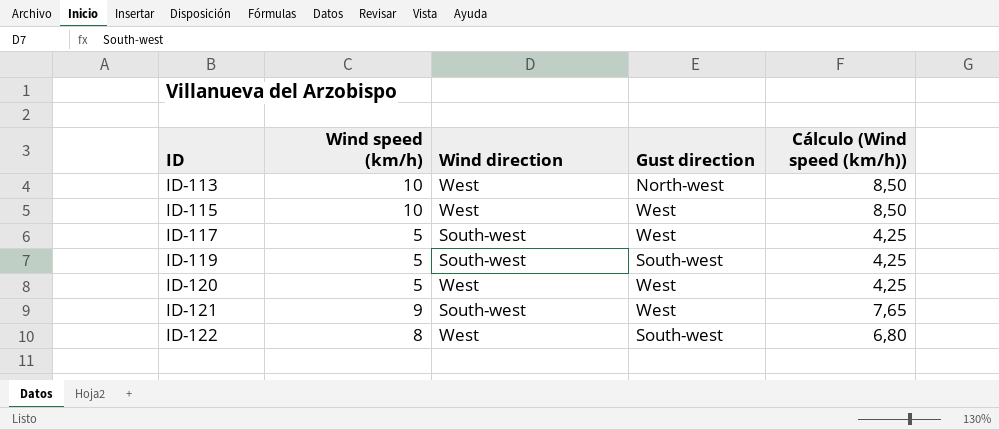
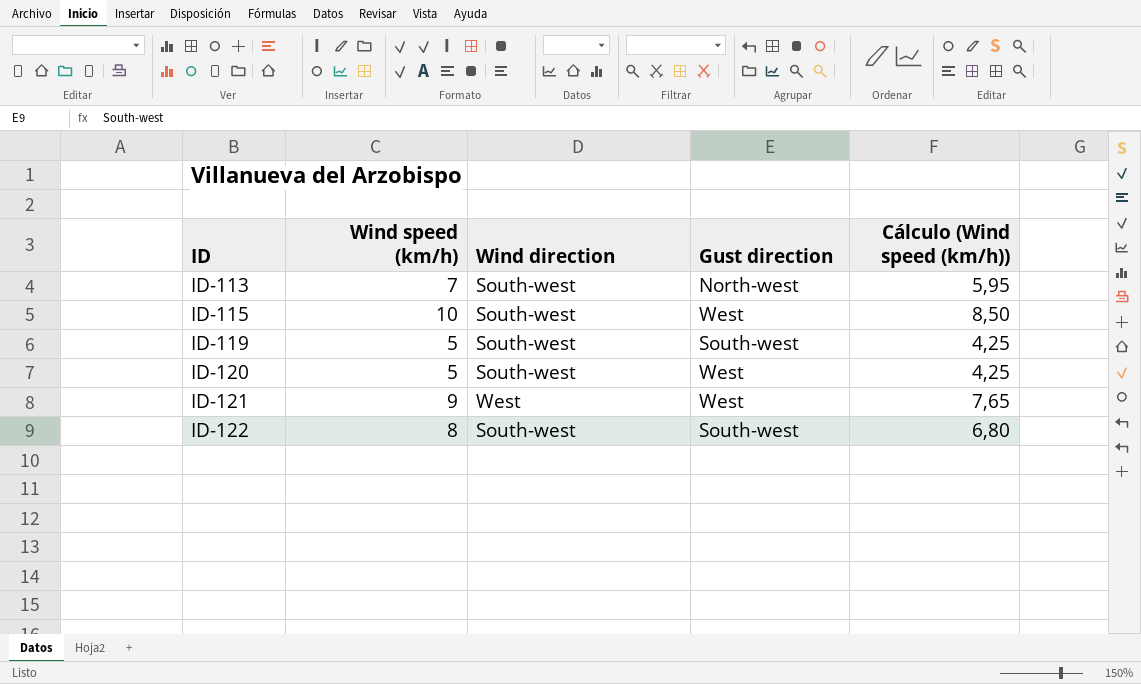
row ID-117: 5 | South-west | West | 4,25 -> none
ID-113 | Wind speed (km/h): 10 -> 7
ID-113 | Wind direction: West -> South-west
ID-113 | Cálculo (Wind speed (km/h)): 8,50 -> 5,95
ID-115 | Wind direction: West -> South-west
ID-120 | Wind direction: West -> South-west
ID-121 | Wind direction: South-west -> West
ID-122 | Wind direction: West -> South-west

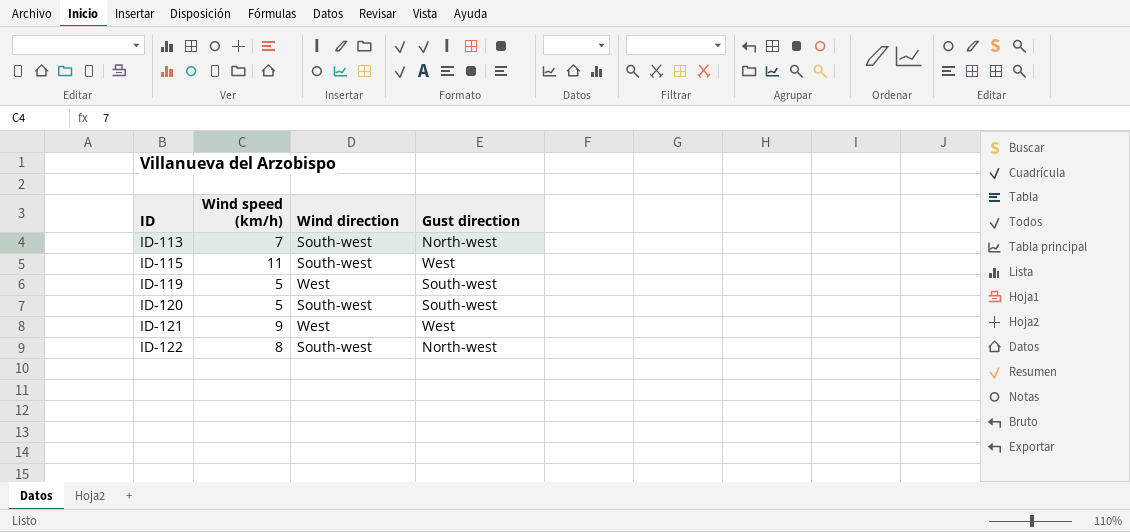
column Cálculo (Wind speed (km/h)) | formula: [Wind speed (km/h)] * 0,85 -> none
ID-115 | Wind speed (km/h): 10 -> 11
ID-119 | Wind direction: South-west -> West
ID-120 | Gust direction: West -> South-west
ID-122 | Gust direction: South-west -> North-west

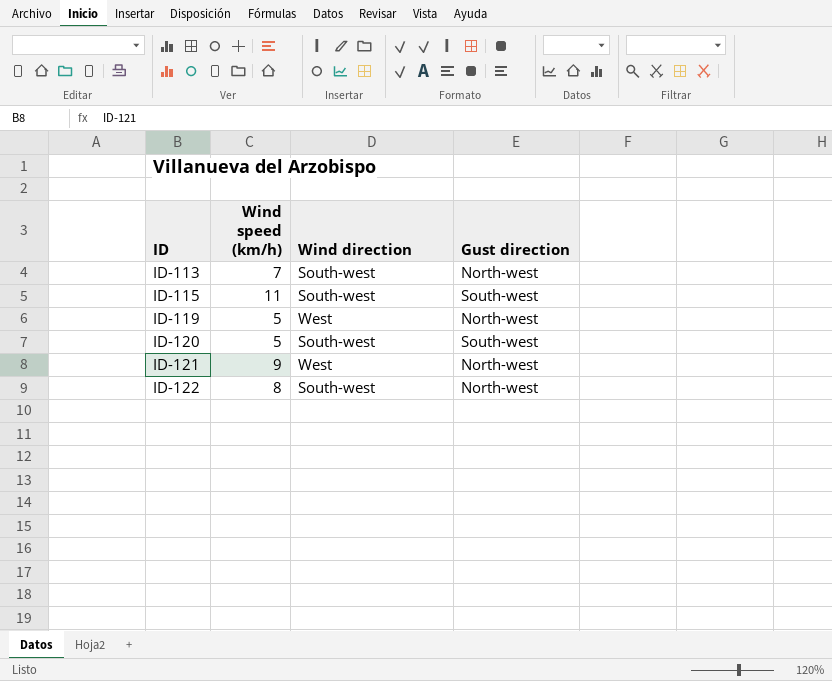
ID-115 | Gust direction: West -> South-west
ID-119 | Gust direction: South-west -> North-west
ID-121 | Gust direction: West -> North-west

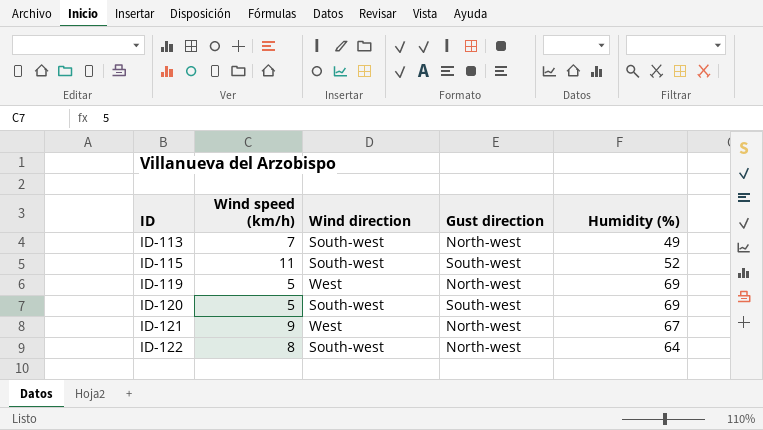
column Humidity (%) | position: none -> 5

